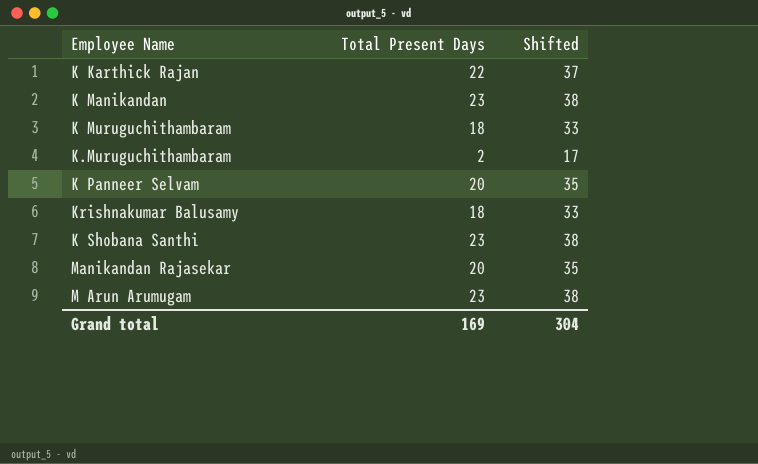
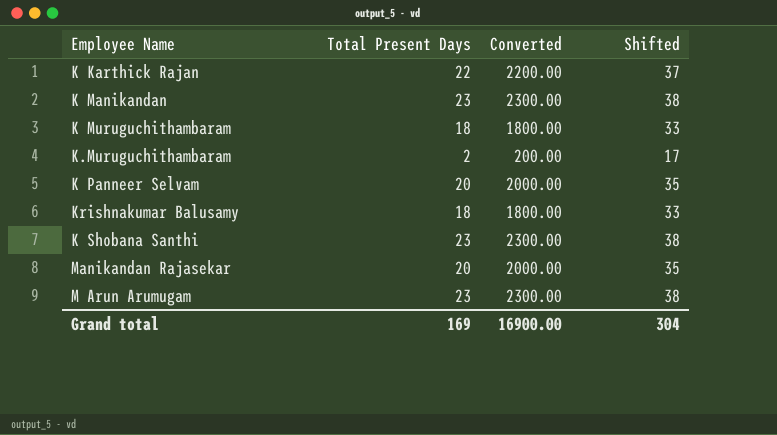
column Converted | formula: none -> [Total Present Days] * 100

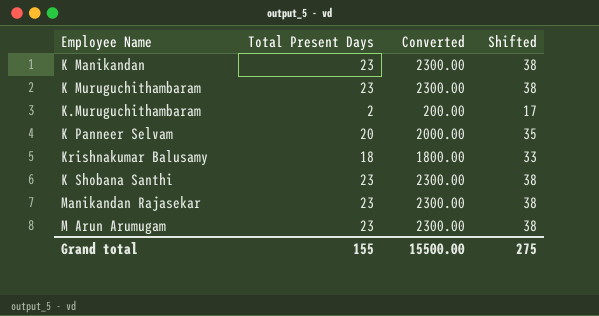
row K Karthick Rajan: 22 | 2200.00 | 37 -> none
K Muruguchithambaram | Total Present Days: 18 -> 23
K Muruguchithambaram | Converted: 1800.00 -> 2300.00
K Muruguchithambaram | Shifted: 33 -> 38
Manikandan Rajasekar | Total Present Days: 20 -> 23
Manikandan Rajasekar | Converted: 2000.00 -> 2300.00
Manikandan Rajasekar | Shifted: 35 -> 38
Grand total | Total Present Days: 169 -> 155
Grand total | Converted: 16900.00 -> 15500.00
Grand total | Shifted: 304 -> 275

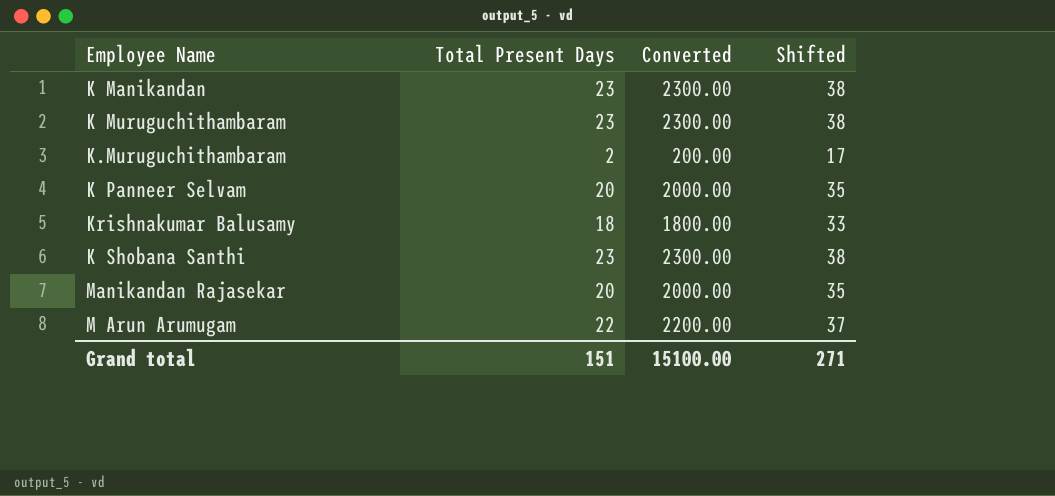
Manikandan Rajasekar | Total Present Days: 23 -> 20
Manikandan Rajasekar | Converted: 2300.00 -> 2000.00
Manikandan Rajasekar | Shifted: 38 -> 35
M Arun Arumugam | Total Present Days: 23 -> 22
M Arun Arumugam | Converted: 2300.00 -> 2200.00
M Arun Arumugam | Shifted: 38 -> 37
Grand total | Total Present Days: 155 -> 151
Grand total | Converted: 15500.00 -> 15100.00
Grand total | Shifted: 275 -> 271

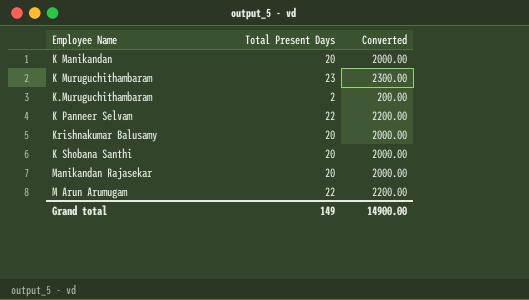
column Shifted | formula: [Total Present Days] + 15 -> none
K Manikandan | Total Present Days: 23 -> 20
K Manikandan | Converted: 2300.00 -> 2000.00
K Panneer Selvam | Total Present Days: 20 -> 22
K Panneer Selvam | Converted: 2000.00 -> 2200.00
Krishnakumar Balusamy | Total Present Days: 18 -> 20
Krishnakumar Balusamy | Converted: 1800.00 -> 2000.00
K Shobana Santhi | Total Present Days: 23 -> 20
K Shobana Santhi | Converted: 2300.00 -> 2000.00
Grand total | Total Present Days: 151 -> 149
Grand total | Converted: 15100.00 -> 14900.00

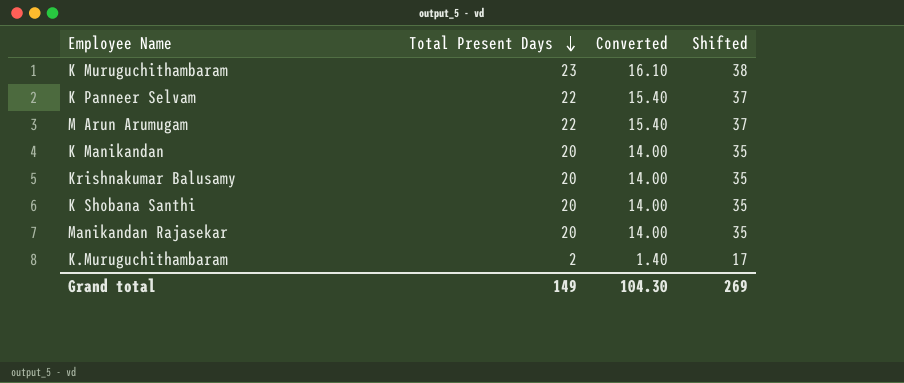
row order: none -> Total Present Days descending
column Converted | formula: [Total Present Days] * 100 -> [Total Present Days] * 0.7
column Shifted | formula: none -> [Total Present Days] + 15
Grand total | Converted: 14900.00 -> 104.30

